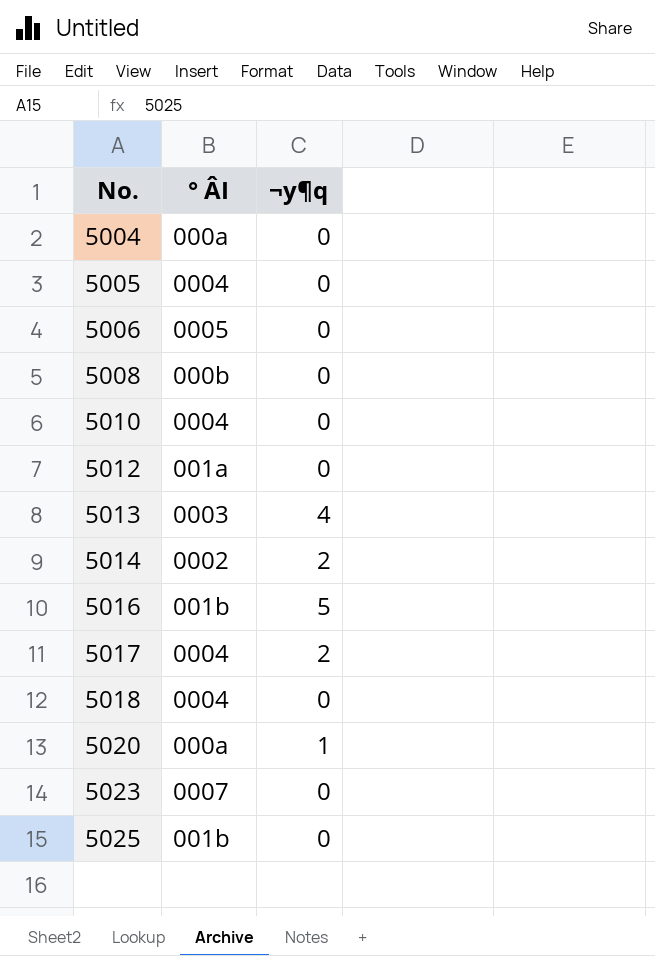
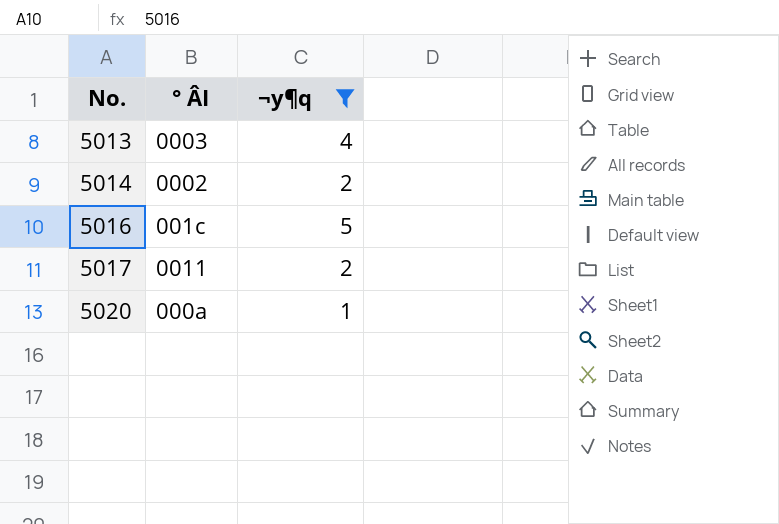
filter: none -> ¬y¶q != 0
5016 | ° ÂI: 001b -> 001c
5017 | ° ÂI: 0004 -> 0011

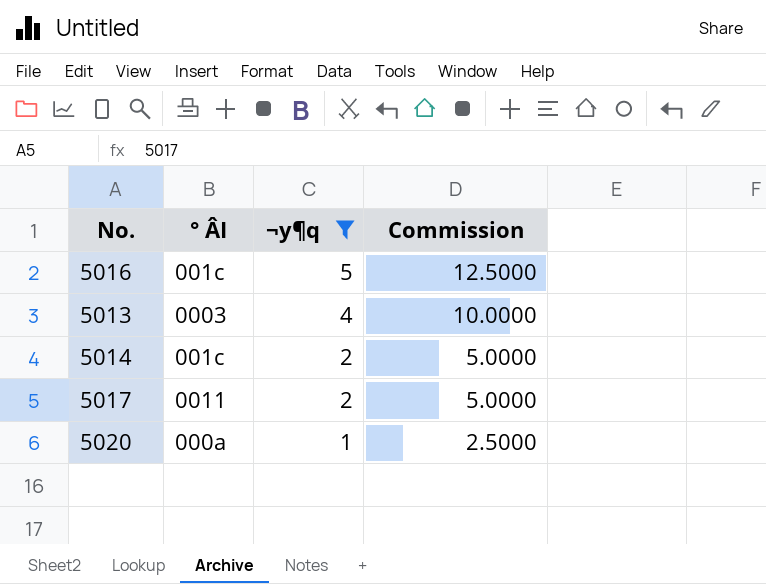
row order: No. ascending -> ¬y¶q descending
column Commission | formula: none -> [¬y¶q] * 2.5
5014 | ° ÂI: 0002 -> 001c

